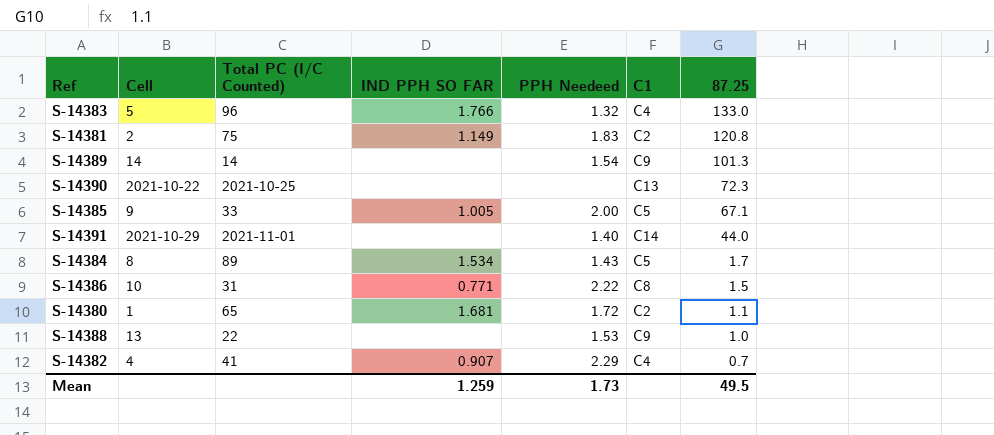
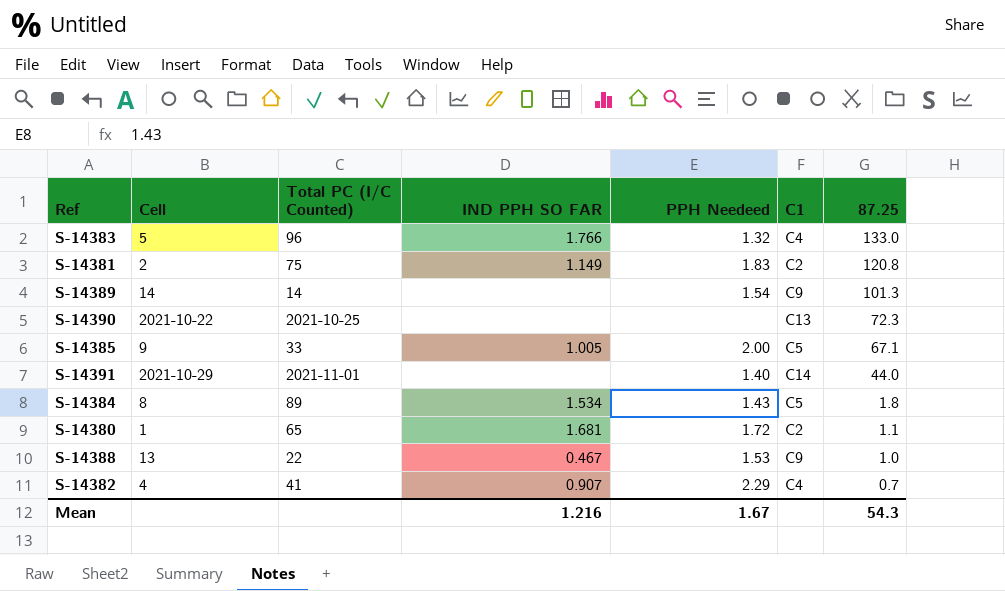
row S-14386: 10 | 31 | 0.771 | 2.22 | C8 | 1.5 -> none
S-14384 | 87.25: 1.7 -> 1.8
S-14388 | IND PPH SO FAR: none -> 0.467
Mean | IND PPH SO FAR: 1.259 -> 1.216
Mean | PPH Needeed: 1.73 -> 1.67
Mean | 87.25: 49.5 -> 54.3

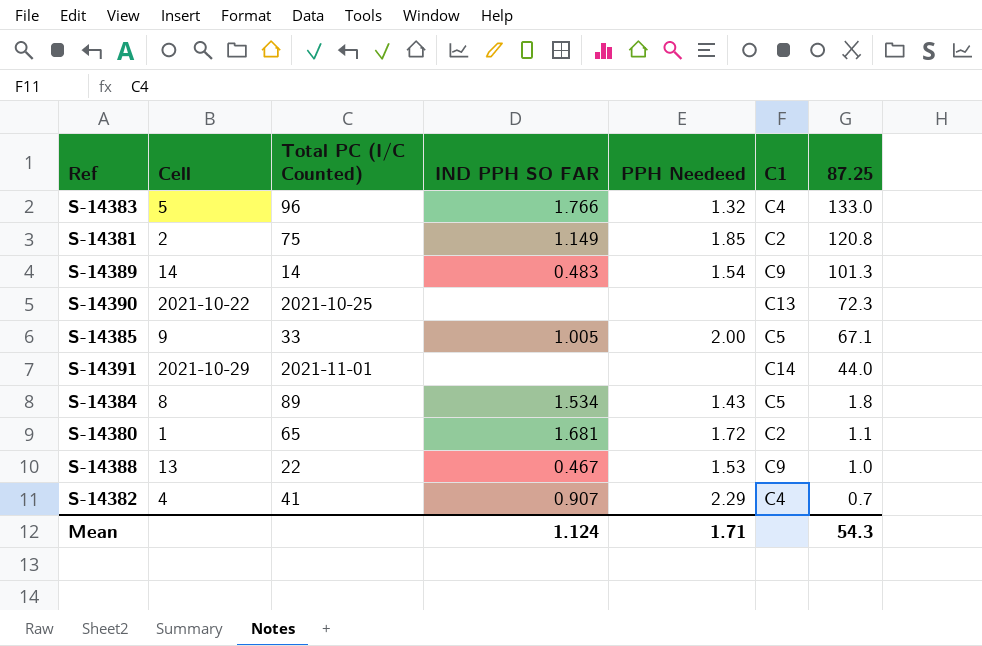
S-14381 | PPH Needeed: 1.83 -> 1.85
S-14389 | IND PPH SO FAR: none -> 0.483
S-14391 | PPH Needeed: 1.40 -> none
Mean | IND PPH SO FAR: 1.216 -> 1.124
Mean | PPH Needeed: 1.67 -> 1.71

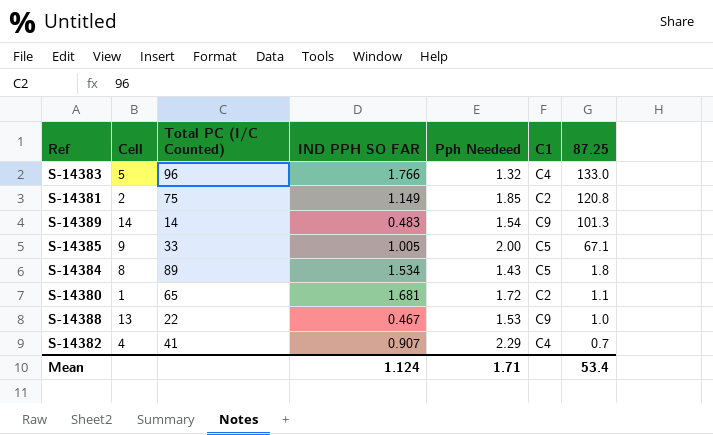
column name: PPH Needeed -> Pph Needeed
row S-14390: 2021-10-22 | 2021-10-25 | none | none | C13 | 72.3 -> none
row S-14391: 2021-10-29 | 2021-11-01 | none | none | C14 | 44.0 -> none
Mean | 87.25: 54.3 -> 53.4

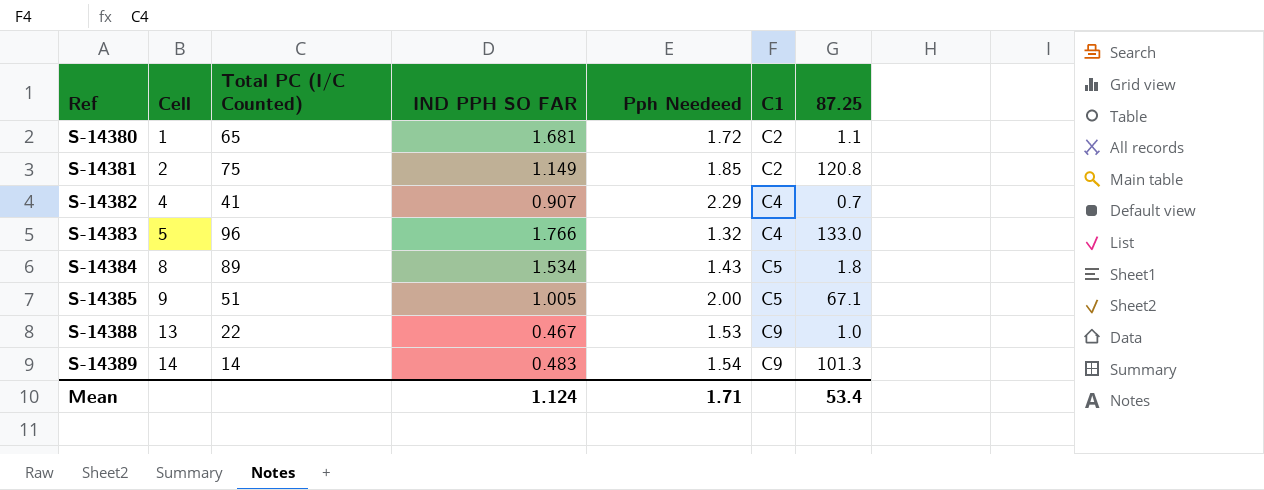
row order: 87.25 descending -> Ref ascending
S-14385 | Total PC (I/C Counted): 33 -> 51

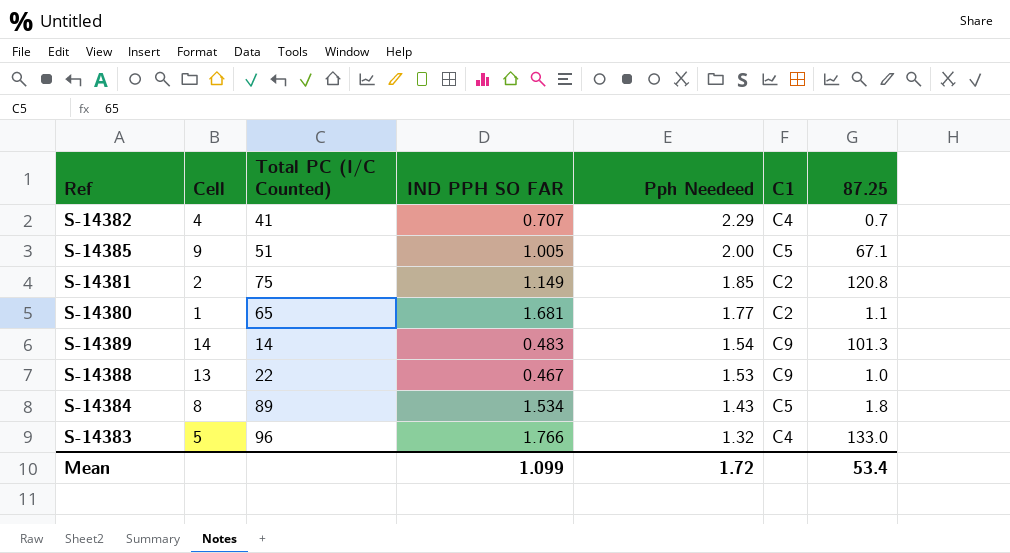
row order: Ref ascending -> Pph Needeed descending
S-14382 | IND PPH SO FAR: 0.907 -> 0.707
S-14380 | Pph Needeed: 1.72 -> 1.77
Mean | IND PPH SO FAR: 1.124 -> 1.099
Mean | Pph Needeed: 1.71 -> 1.72

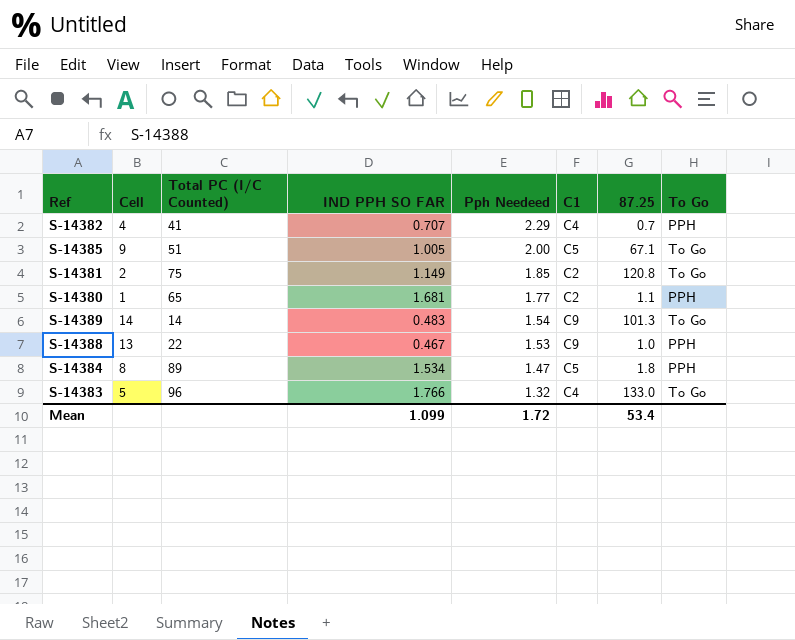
column To Go | position: none -> 8
S-14384 | Pph Needeed: 1.43 -> 1.47

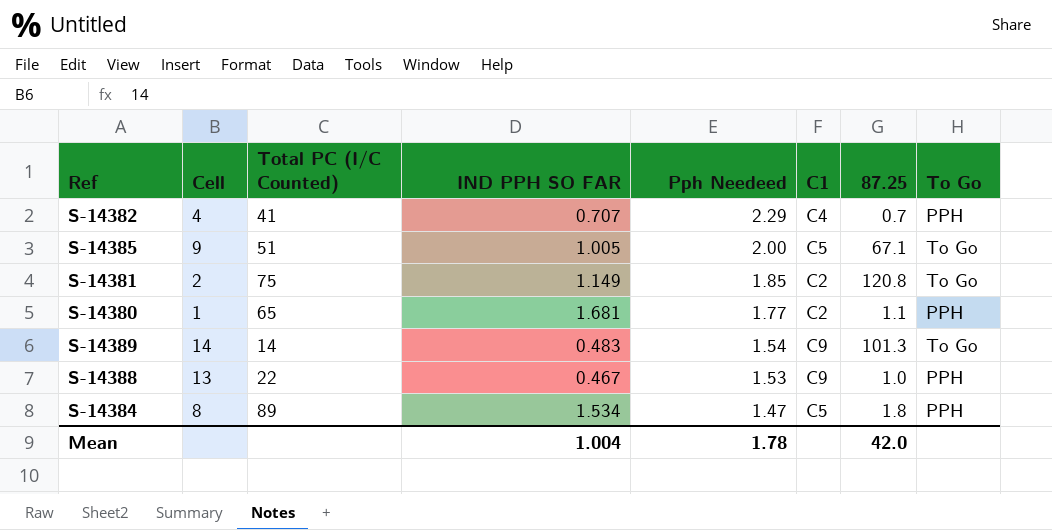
row S-14383: 5 | 96 | 1.766 | 1.32 | C4 | 133.0 | To Go -> none
Mean | IND PPH SO FAR: 1.099 -> 1.004
Mean | Pph Needeed: 1.72 -> 1.78
Mean | 87.25: 53.4 -> 42.0

